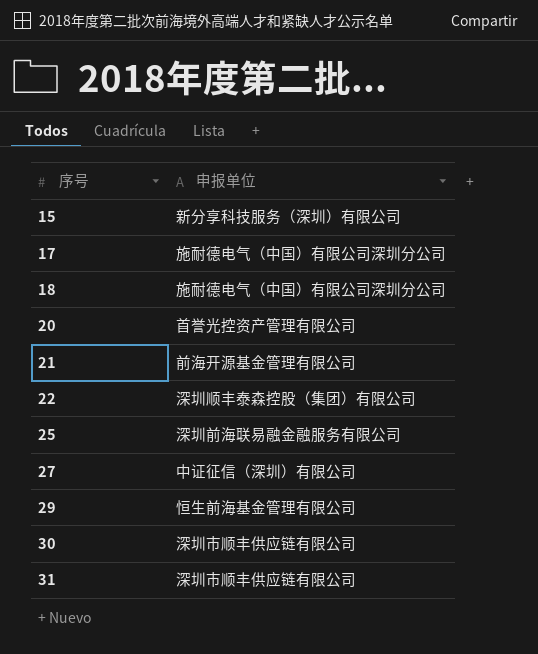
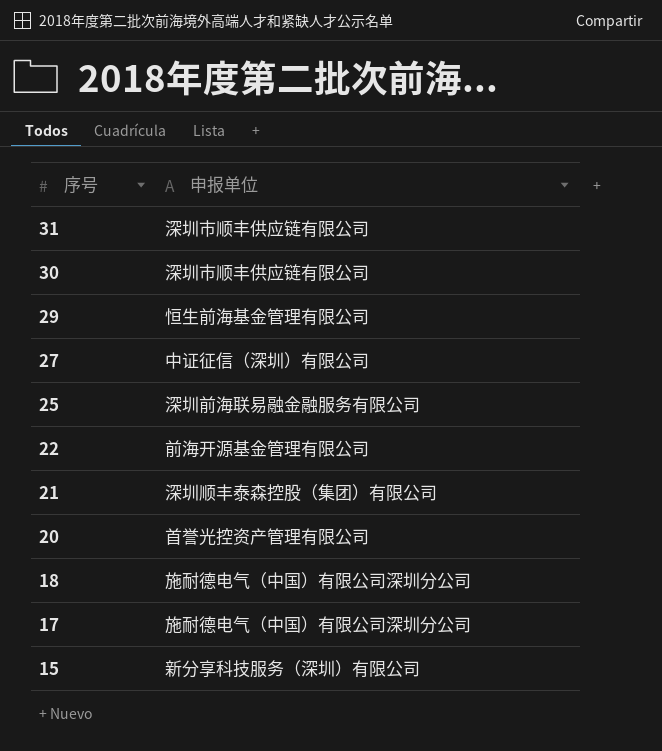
row order: 序号 ascending -> 序号 descending
22 | 申报单位: 深圳顺丰泰森控股（集团）有限公司 -> 前海开源基金管理有限公司
21 | 申报单位: 前海开源基金管理有限公司 -> 深圳顺丰泰森控股（集团）有限公司

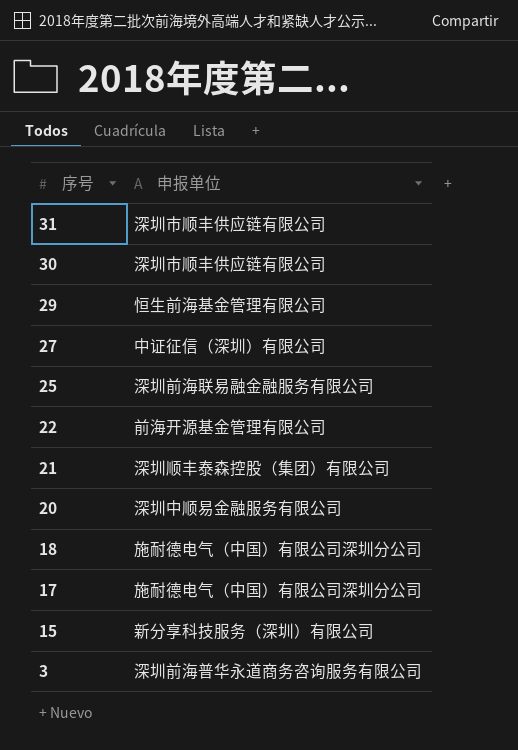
20 | 申报单位: 首誉光控资产管理有限公司 -> 深圳中顺易金融服务有限公司
row 3: none -> 深圳前海普华永道商务咨询服务有限公司

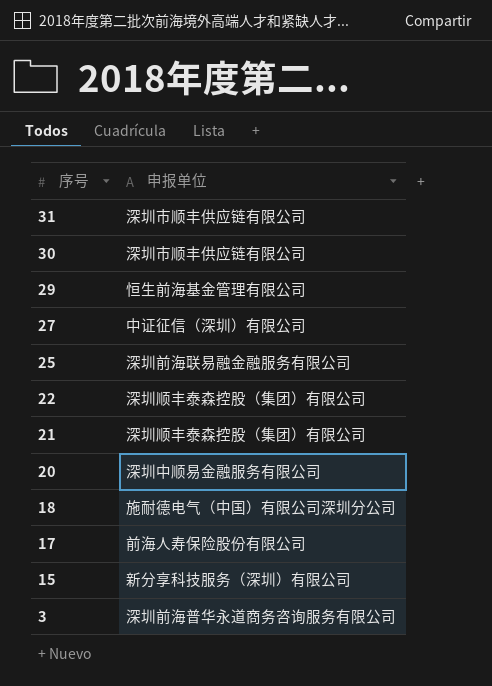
22 | 申报单位: 前海开源基金管理有限公司 -> 深圳顺丰泰森控股（集团）有限公司
17 | 申报单位: 施耐德电气（中国）有限公司深圳分公司 -> 前海人寿保险股份有限公司

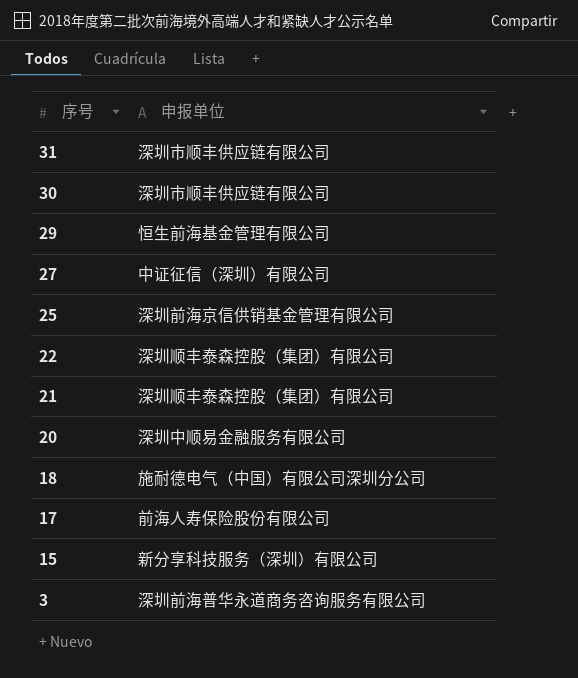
25 | 申报单位: 深圳前海联易融金融服务有限公司 -> 深圳前海京信供销基金管理有限公司

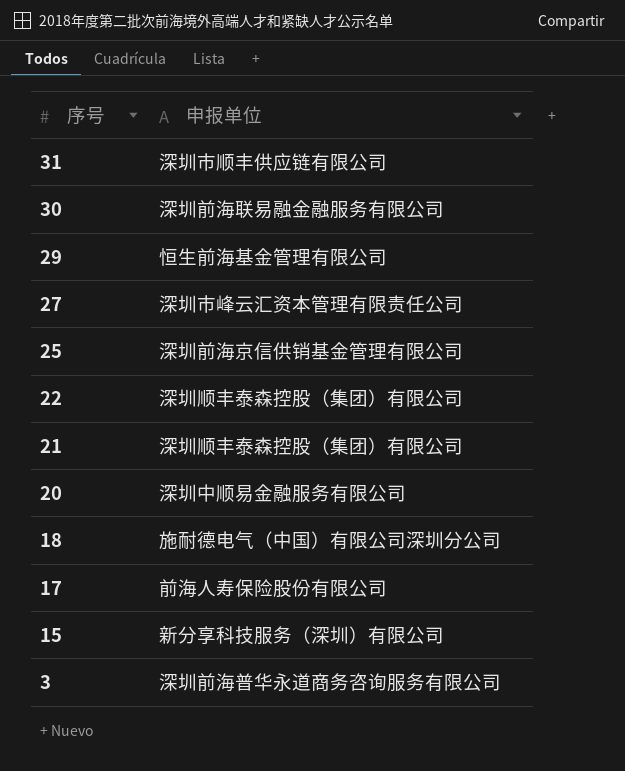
30 | 申报单位: 深圳市顺丰供应链有限公司 -> 深圳前海联易融金融服务有限公司
27 | 申报单位: 中证征信（深圳）有限公司 -> 深圳市峰云汇资本管理有限责任公司

